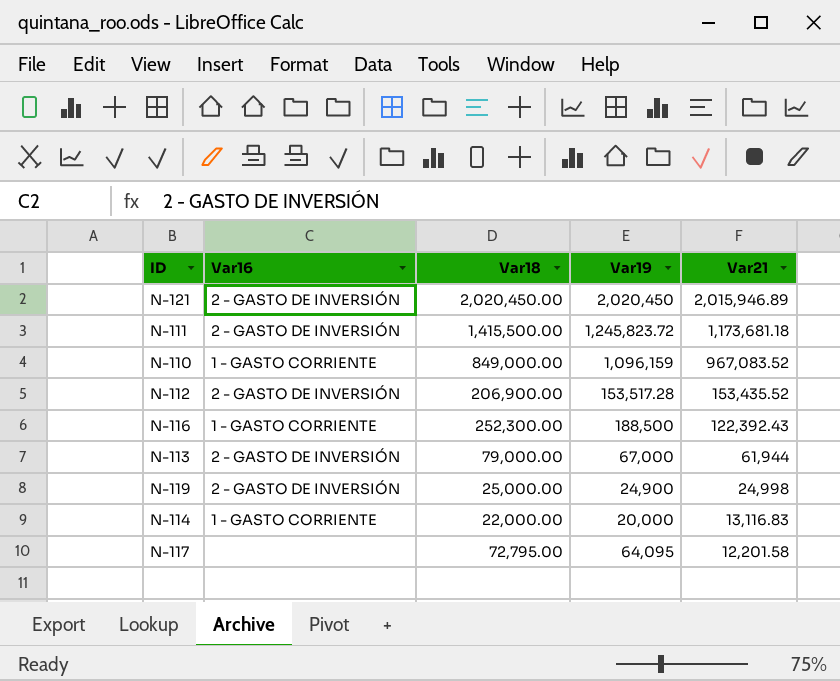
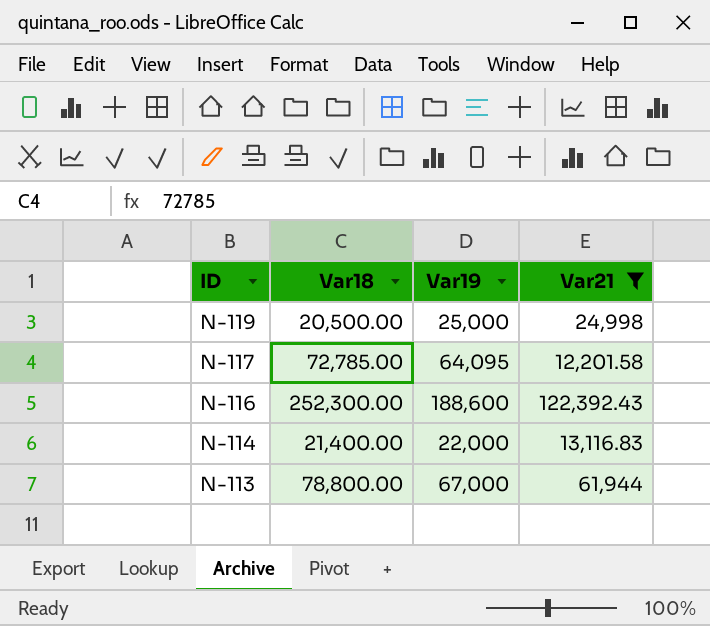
filter: none -> Var21 <= 122,392.43
row order: Var21 descending -> ID descending
column Var16 | position: 2 -> none
N-119 | Var18: 25,000.00 -> 20,500.00
N-119 | Var19: 24,900 -> 25,000
N-117 | Var18: 72,795.00 -> 72,785.00
N-116 | Var19: 188,500 -> 188,600
N-114 | Var18: 22,000.00 -> 21,400.00
N-114 | Var19: 20,000 -> 22,000
N-113 | Var18: 79,000.00 -> 78,800.00

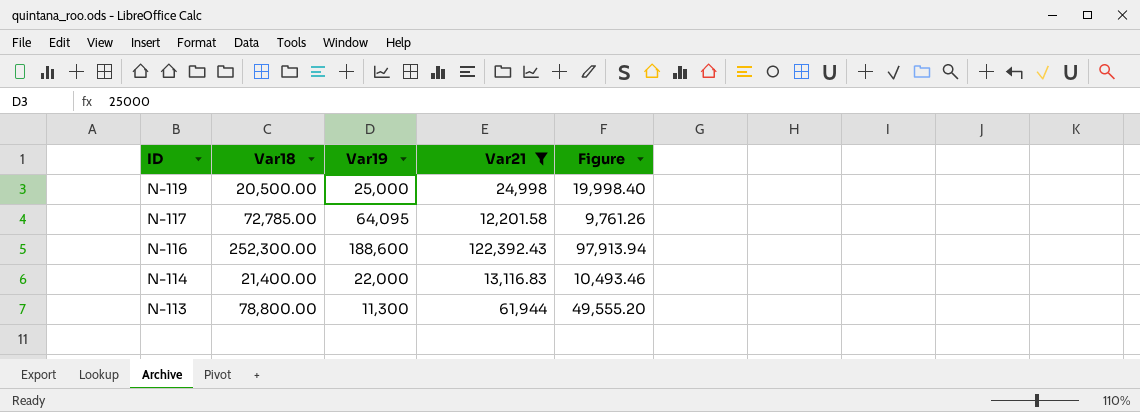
column Figure | formula: none -> [Var21] * 0.8
N-113 | Var19: 67,000 -> 11,300

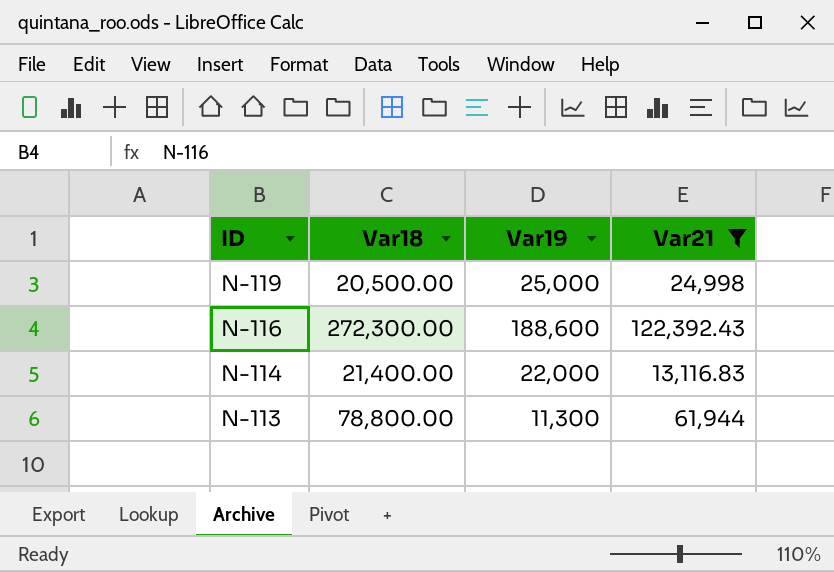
column Figure | formula: [Var21] * 0.8 -> none
row N-117: 72,785.00 | 64,095 | 12,201.58 | 9,761.26 -> none
N-116 | Var18: 252,300.00 -> 272,300.00

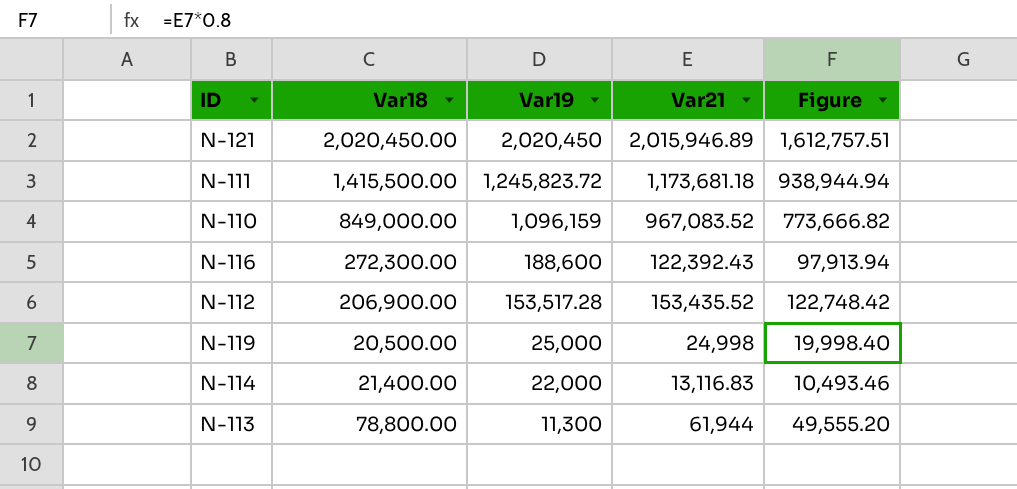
filter: Var21 <= 122,392.43 -> none
row order: ID descending -> Var19 descending
column Figure | formula: none -> [Var21] * 0.8

